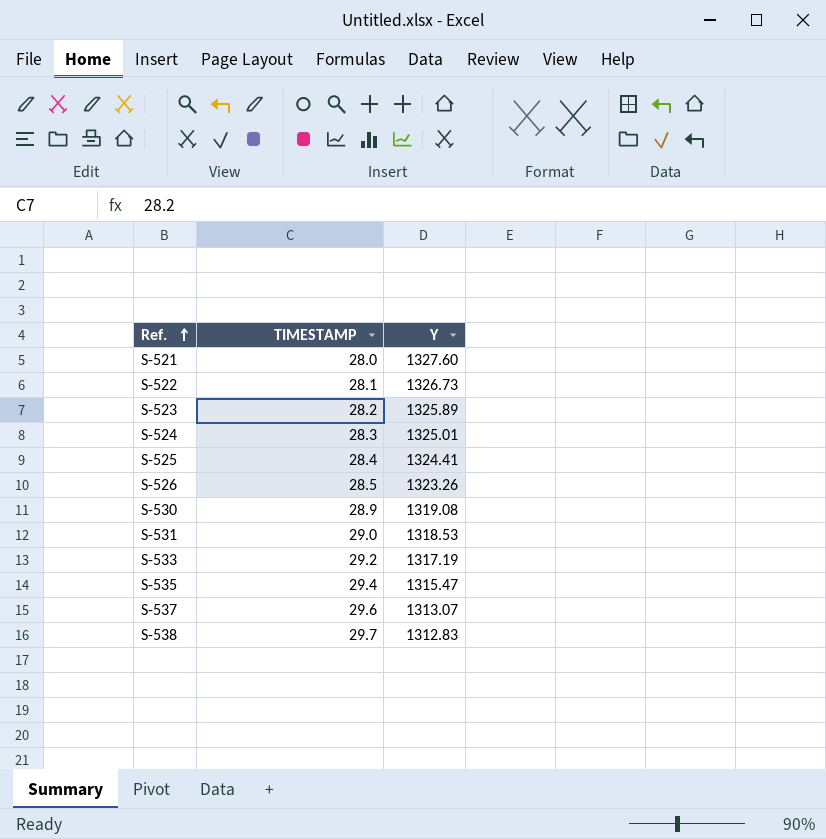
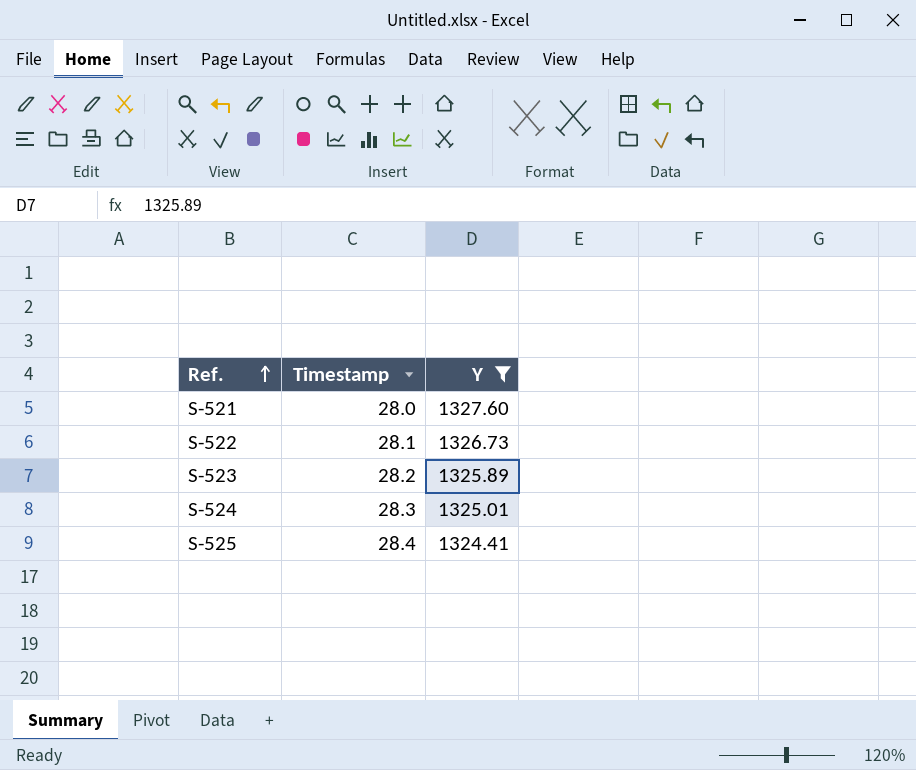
filter: none -> Y >= 1324.41
column name: TIMESTAMP -> Timestamp

